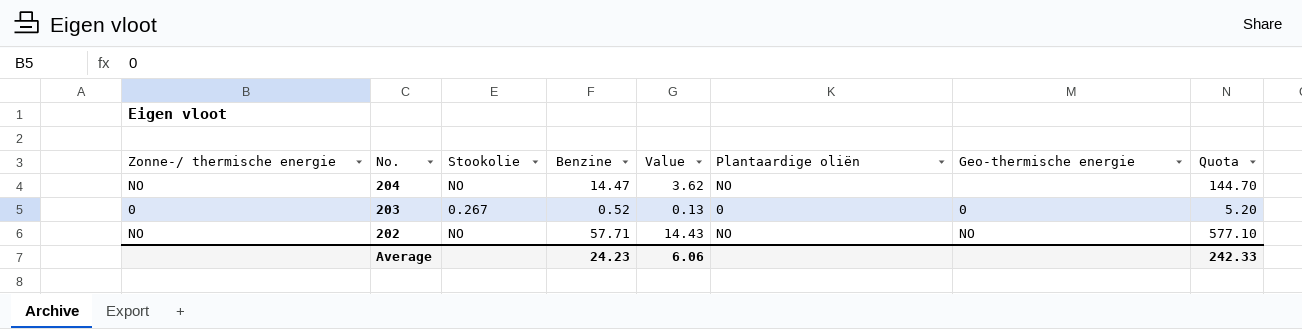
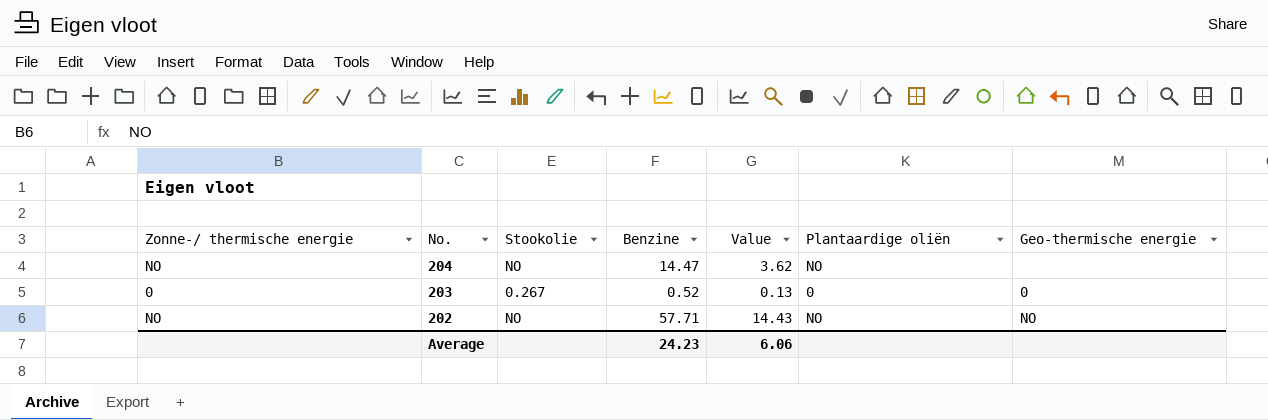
column Quota | formula: [Benzine] * 10 -> none

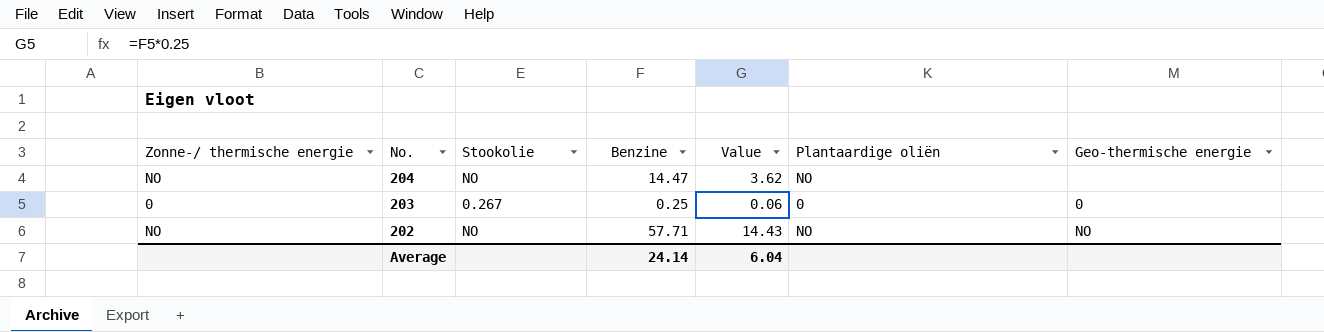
203 | Benzine: 0.52 -> 0.25
203 | Value: 0.13 -> 0.06
Average | Benzine: 24.23 -> 24.14
Average | Value: 6.06 -> 6.04

